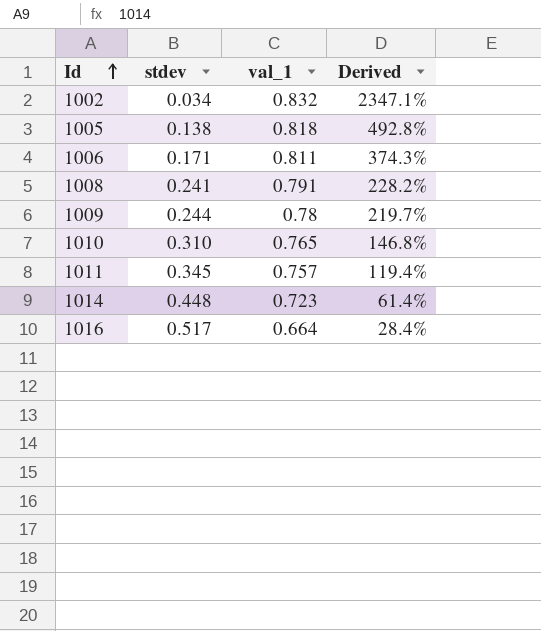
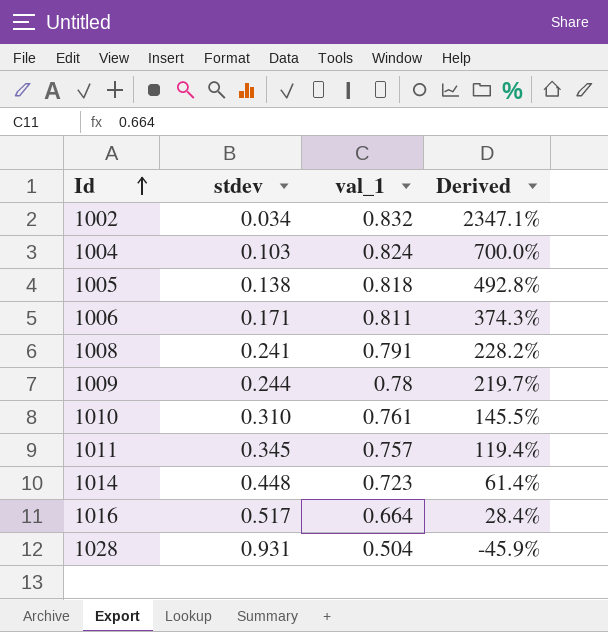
row 1004: none -> 0.103 | 0.824 | 700.0%
1010 | val_1: 0.765 -> 0.761
1010 | Derived: 146.8% -> 145.5%
row 1028: none -> 0.931 | 0.504 | -45.9%

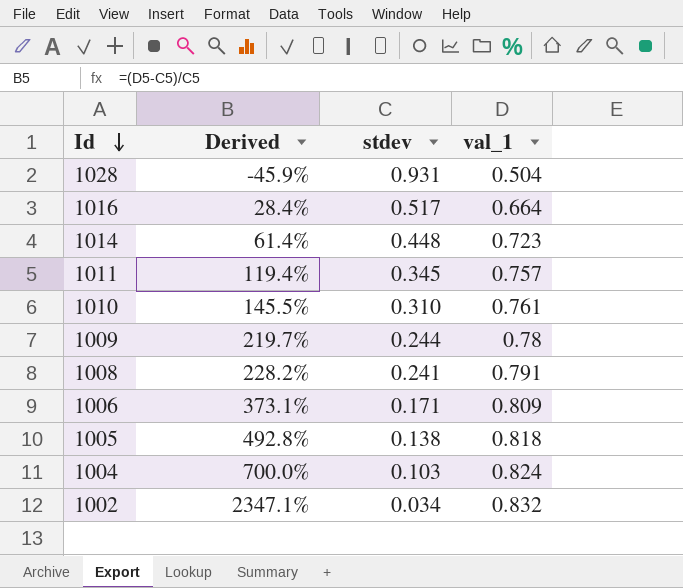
row order: Id ascending -> Id descending
column Derived | position: 4 -> 2
1006 | Derived: 374.3% -> 373.1%
1006 | val_1: 0.811 -> 0.809

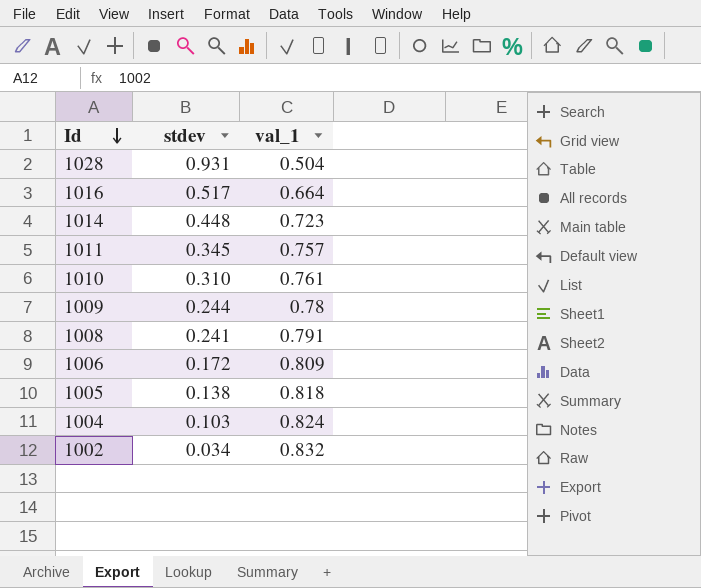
column Derived | formula: ([val_1] - [stdev]) / [stdev] -> none
1006 | stdev: 0.171 -> 0.172

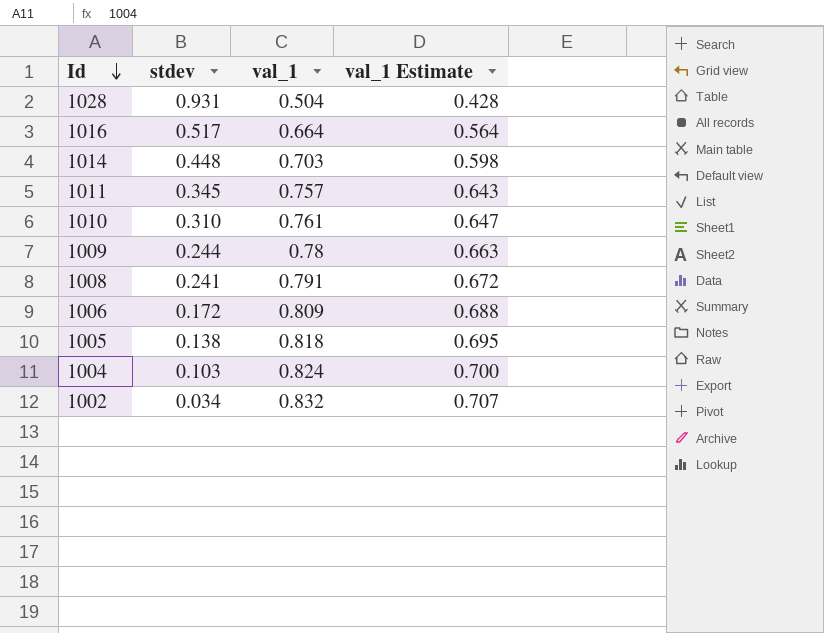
column val_1 Estimate | formula: none -> [val_1] * 0.85
1014 | val_1: 0.723 -> 0.703

